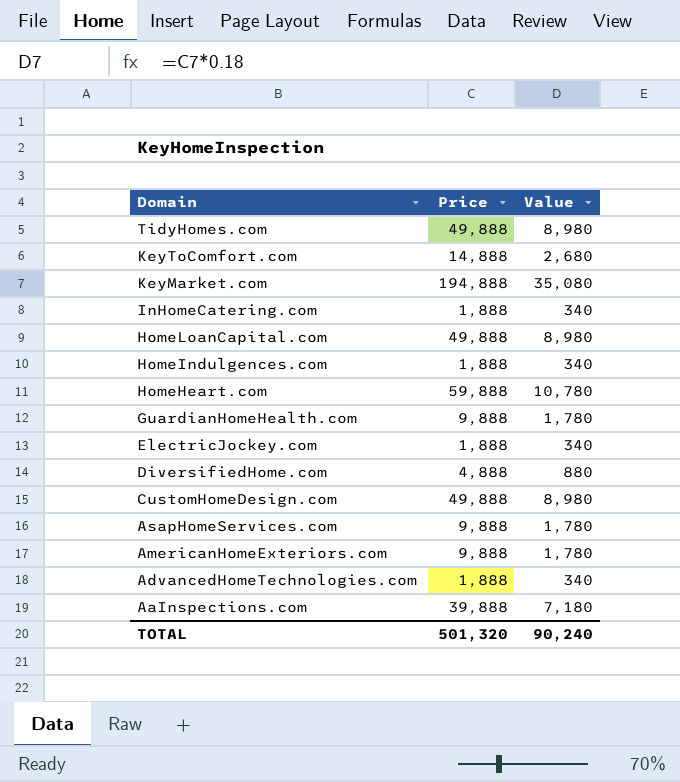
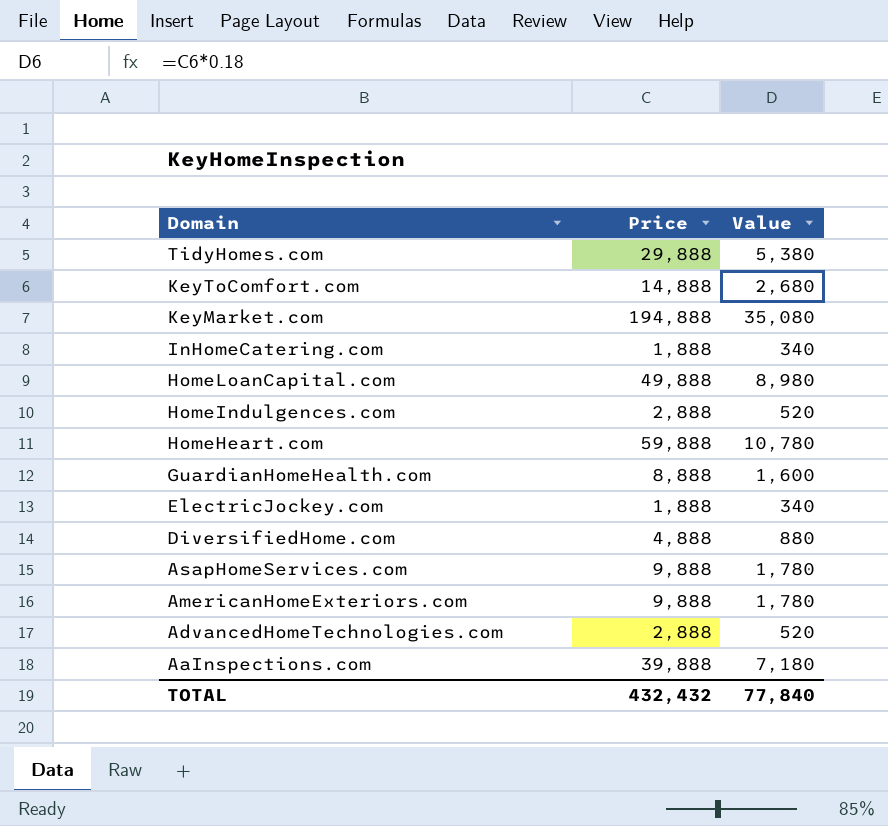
row CustomHomeDesign.com: 49,888 | 8,980 -> none
TidyHomes.com | Price: 49,888 -> 29,888
TidyHomes.com | Value: 8,980 -> 5,380
HomeIndulgences.com | Price: 1,888 -> 2,888
HomeIndulgences.com | Value: 340 -> 520
GuardianHomeHealth.com | Price: 9,888 -> 8,888
GuardianHomeHealth.com | Value: 1,780 -> 1,600
AdvancedHomeTechnologies.com | Price: 1,888 -> 2,888
AdvancedHomeTechnologies.com | Value: 340 -> 520
TOTAL | Price: 501,320 -> 432,432
TOTAL | Value: 90,240 -> 77,840

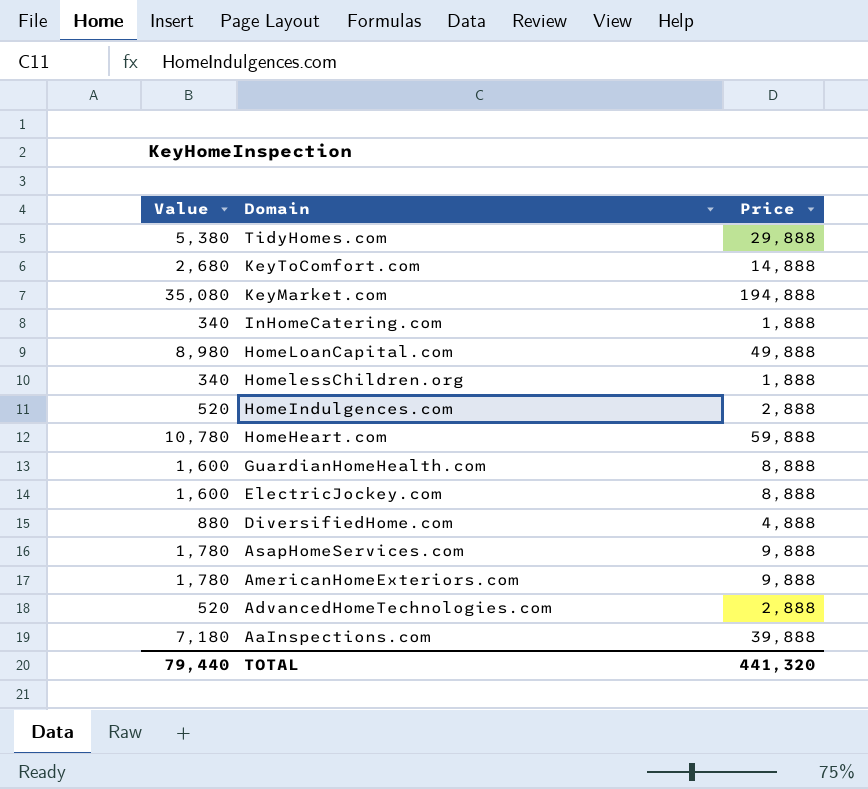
column Value | position: 3 -> 1
row HomelessChildren.org: none -> 340 | 1,888
ElectricJockey.com | Value: 340 -> 1,600
ElectricJockey.com | Price: 1,888 -> 8,888
TOTAL | Value: 77,840 -> 79,440
TOTAL | Price: 432,432 -> 441,320

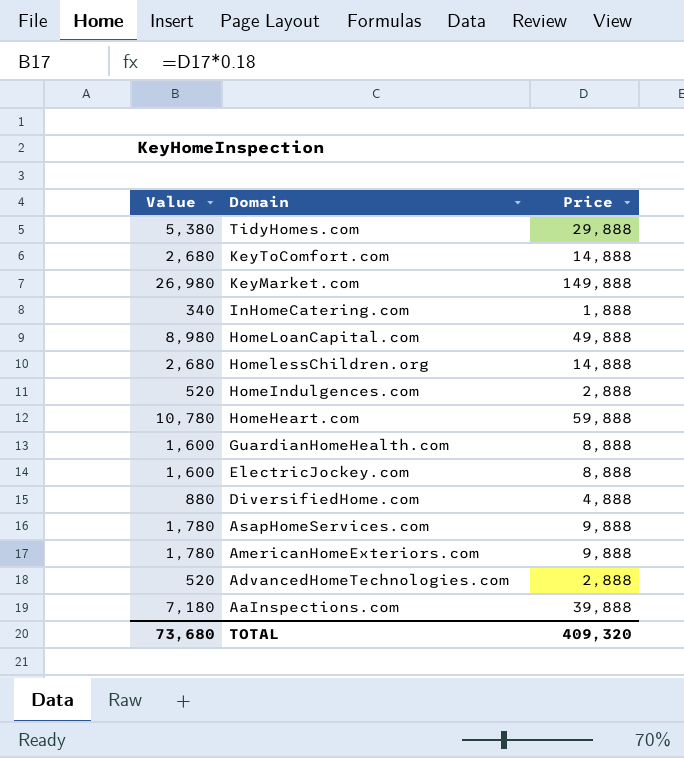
KeyMarket.com | Value: 35,080 -> 26,980
KeyMarket.com | Price: 194,888 -> 149,888
HomelessChildren.org | Value: 340 -> 2,680
HomelessChildren.org | Price: 1,888 -> 14,888
TOTAL | Value: 79,440 -> 73,680
TOTAL | Price: 441,320 -> 409,320

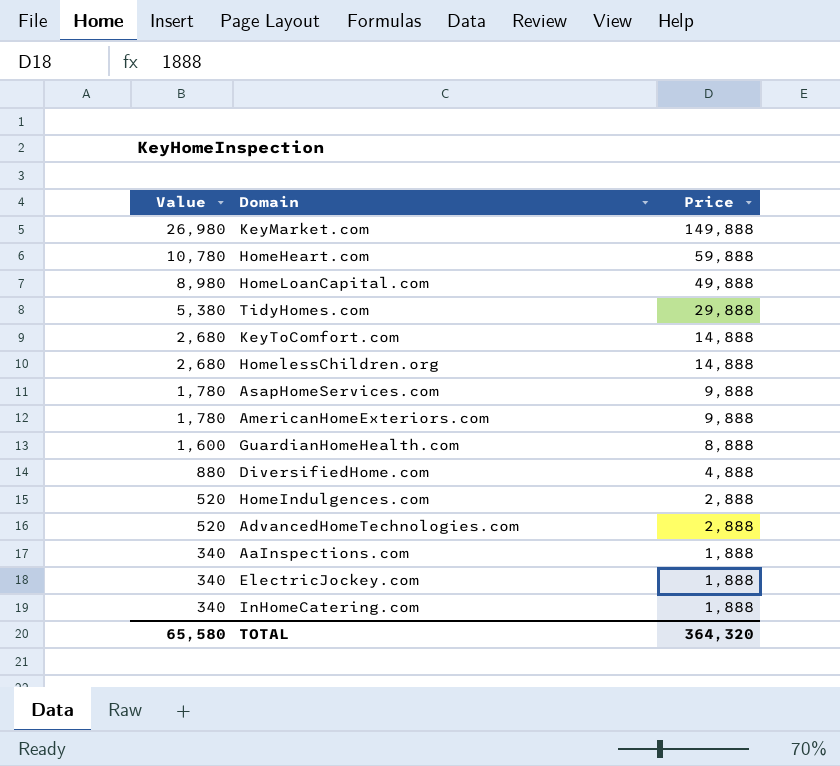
row order: Domain descending -> Value descending
AaInspections.com | Value: 7,180 -> 340
AaInspections.com | Price: 39,888 -> 1,888
ElectricJockey.com | Value: 1,600 -> 340
ElectricJockey.com | Price: 8,888 -> 1,888
TOTAL | Value: 73,680 -> 65,580
TOTAL | Price: 409,320 -> 364,320

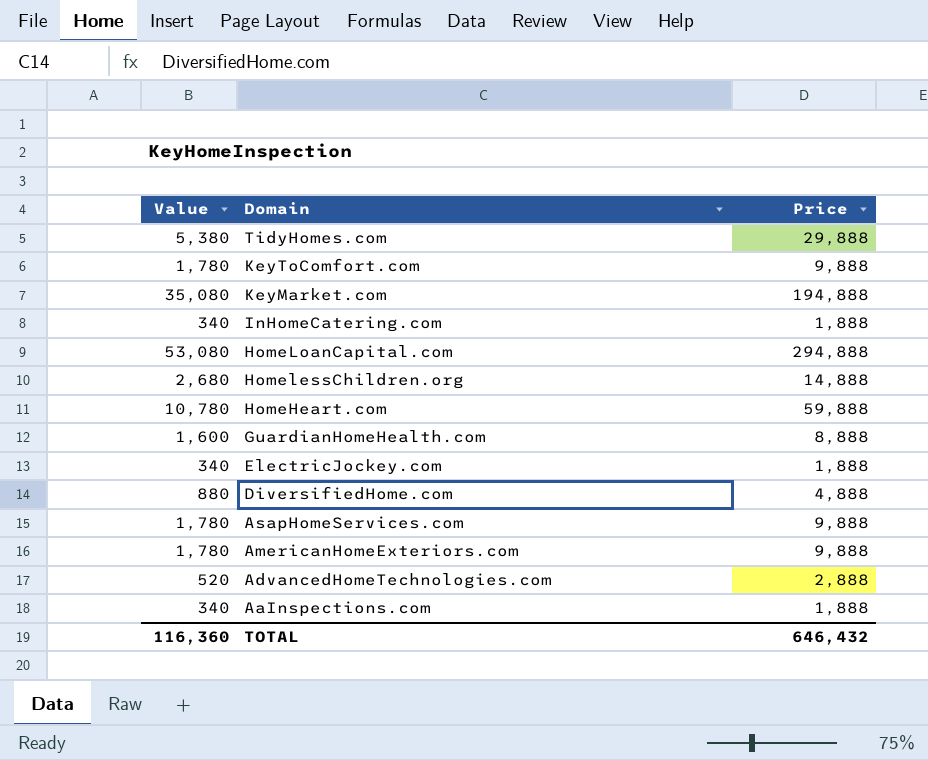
row order: Value descending -> Domain descending
row HomeIndulgences.com: 520 | 2,888 -> none
KeyToComfort.com | Value: 2,680 -> 1,780
KeyToComfort.com | Price: 14,888 -> 9,888
KeyMarket.com | Value: 26,980 -> 35,080
KeyMarket.com | Price: 149,888 -> 194,888
HomeLoanCapital.com | Value: 8,980 -> 53,080
HomeLoanCapital.com | Price: 49,888 -> 294,888
TOTAL | Value: 65,580 -> 116,360
TOTAL | Price: 364,320 -> 646,432

